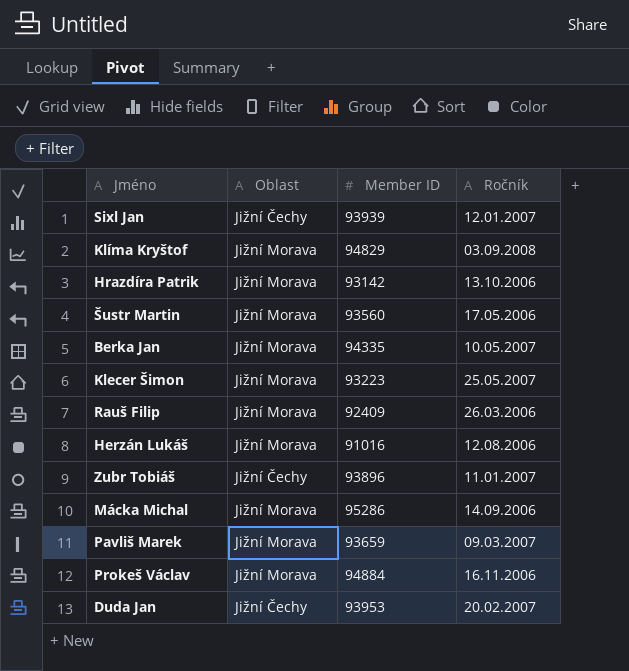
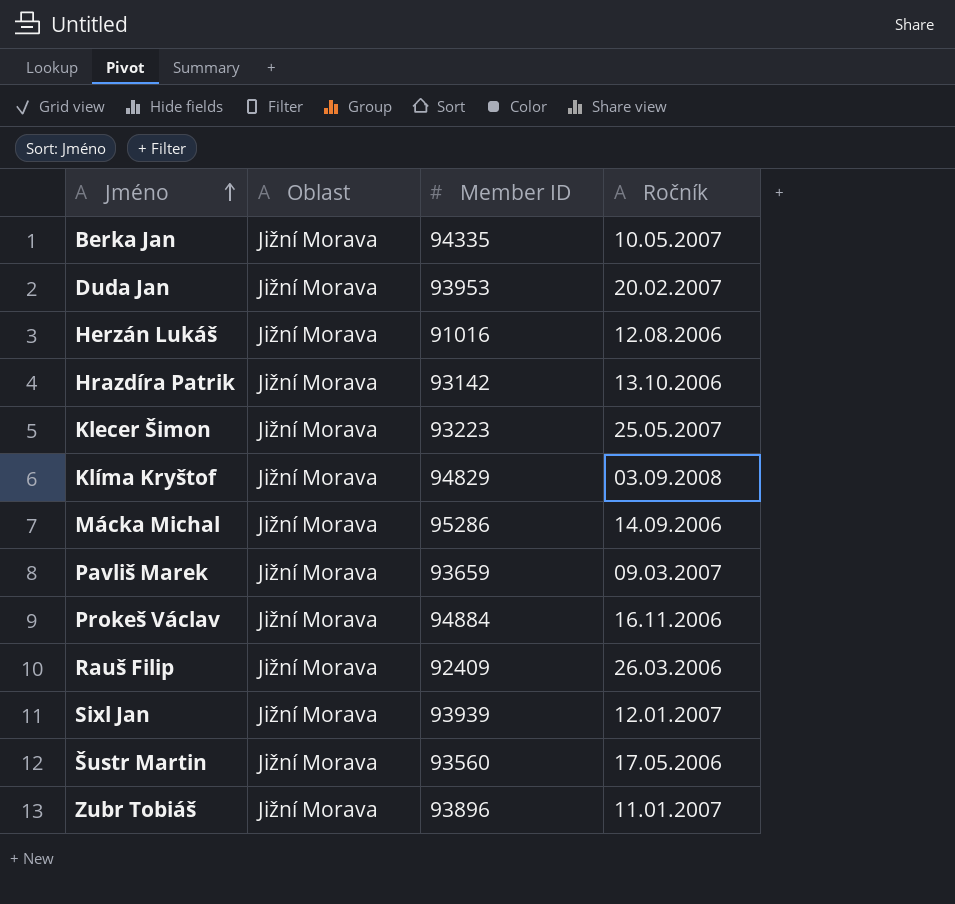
row order: none -> Jméno ascending
Duda Jan | Oblast: Jižní Čechy -> Jižní Morava
Sixl Jan | Oblast: Jižní Čechy -> Jižní Morava
Zubr Tobiáš | Oblast: Jižní Čechy -> Jižní Morava

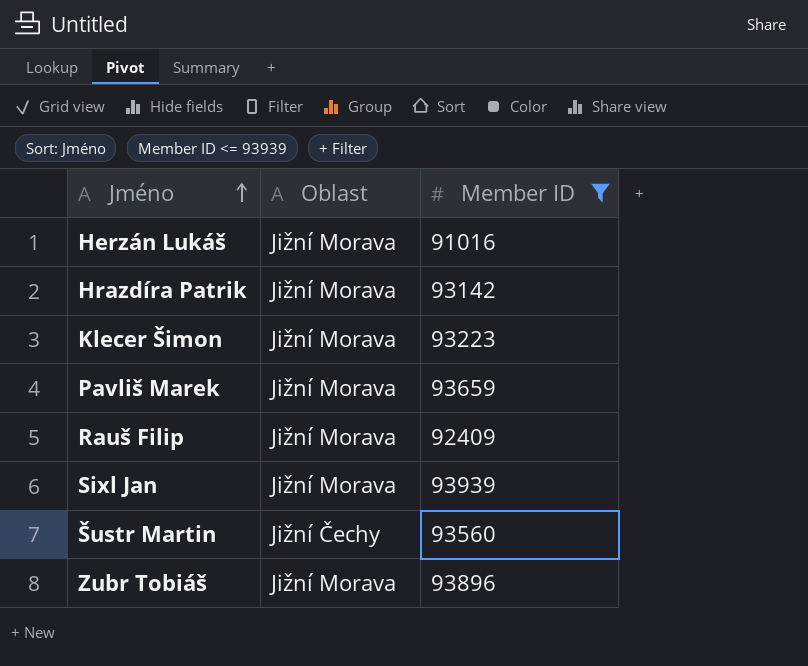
filter: none -> Member ID <= 93939
column Ročník | position: 4 -> none
Šustr Martin | Oblast: Jižní Morava -> Jižní Čechy

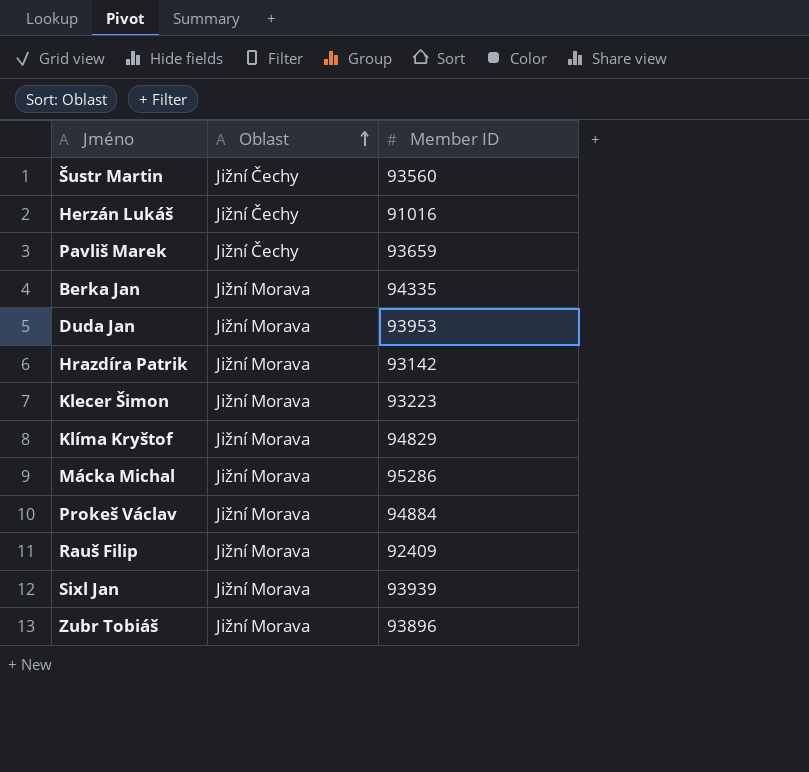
filter: Member ID <= 93939 -> none
row order: Jméno ascending -> Oblast ascending
Herzán Lukáš | Oblast: Jižní Morava -> Jižní Čechy
Pavliš Marek | Oblast: Jižní Morava -> Jižní Čechy

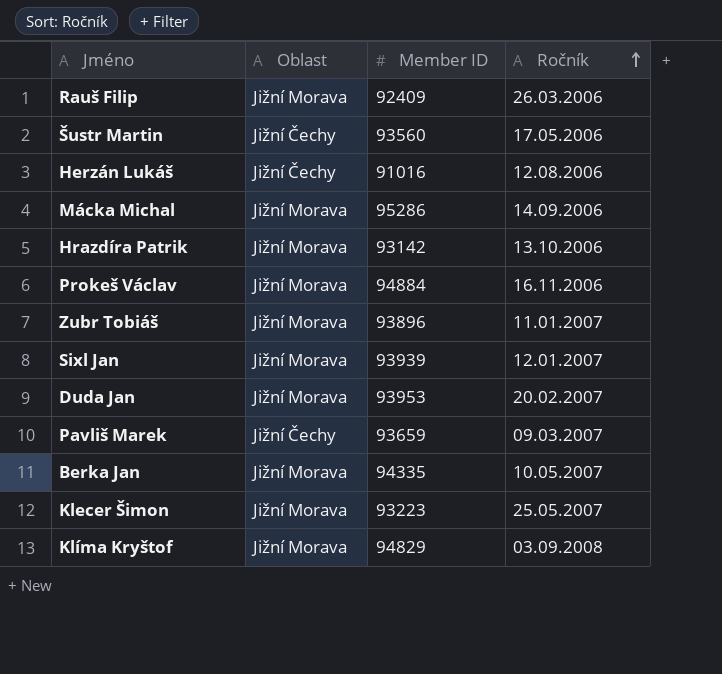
row order: Oblast ascending -> Ročník ascending
column Ročník | position: none -> 4

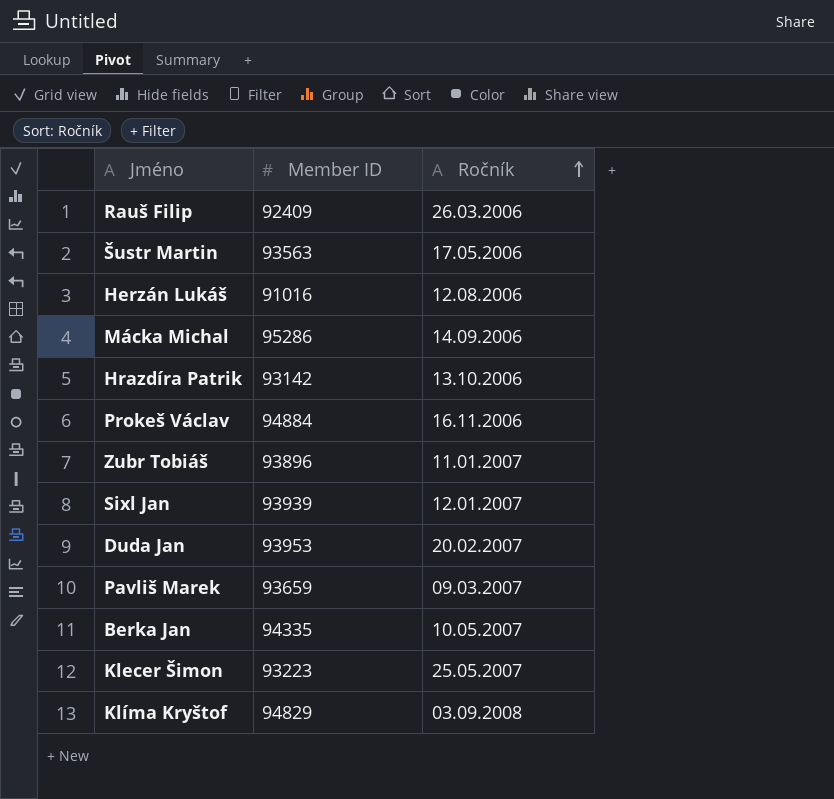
column Oblast | position: 2 -> none
Šustr Martin | Member ID: 93560 -> 93563

